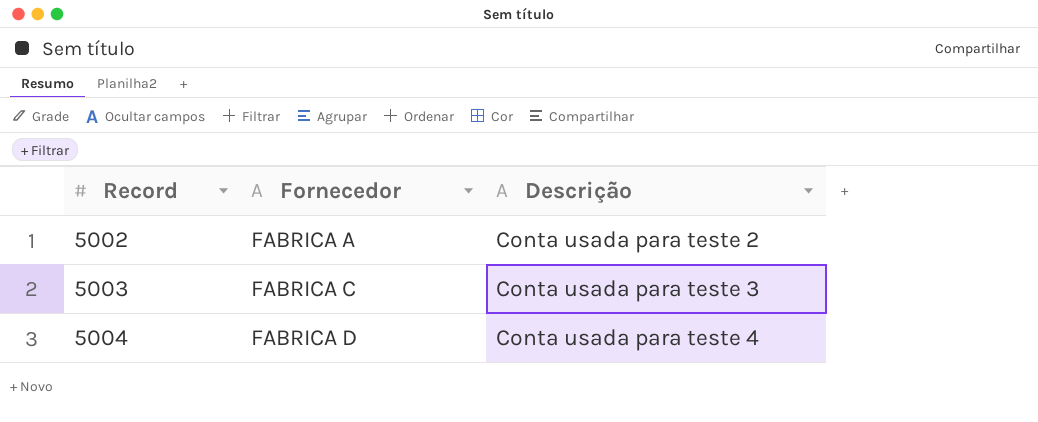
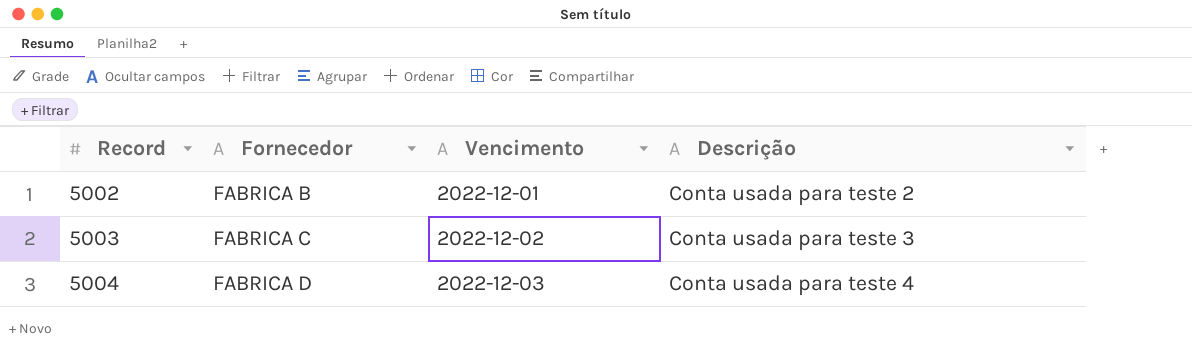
column Vencimento | position: none -> 3
5002 | Fornecedor: FABRICA A -> FABRICA B

